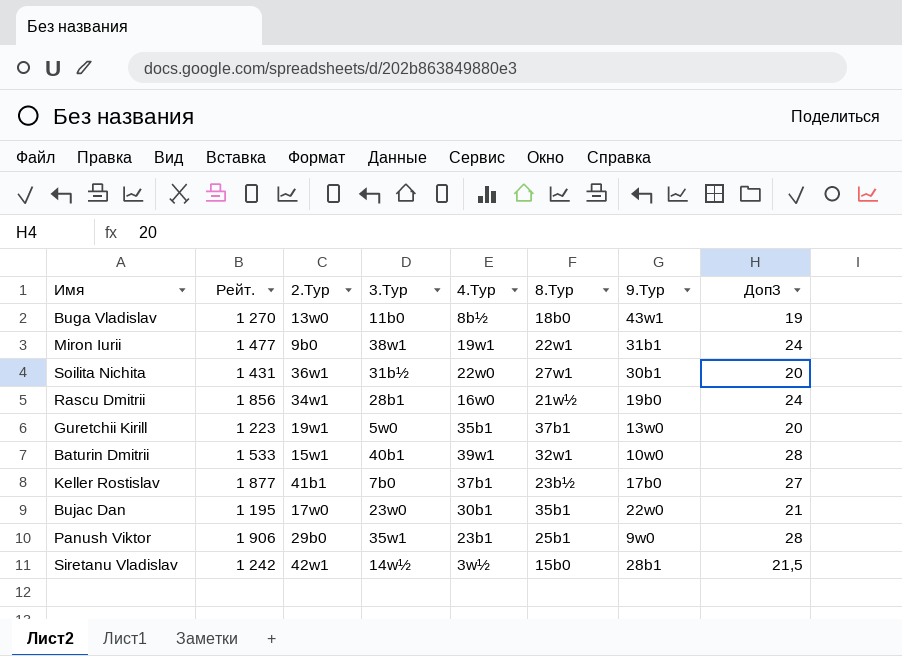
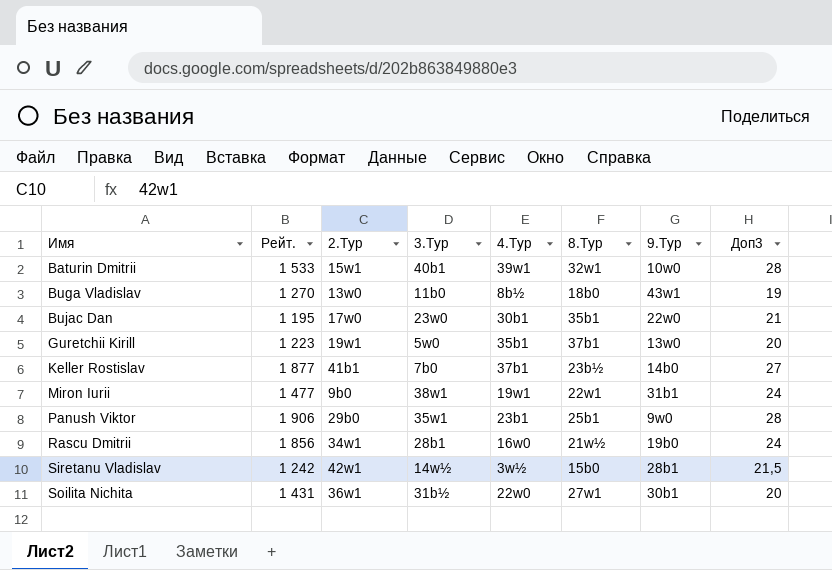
row order: none -> Имя ascending
Keller Rostislav | 9.Тур: 17b0 -> 14b0

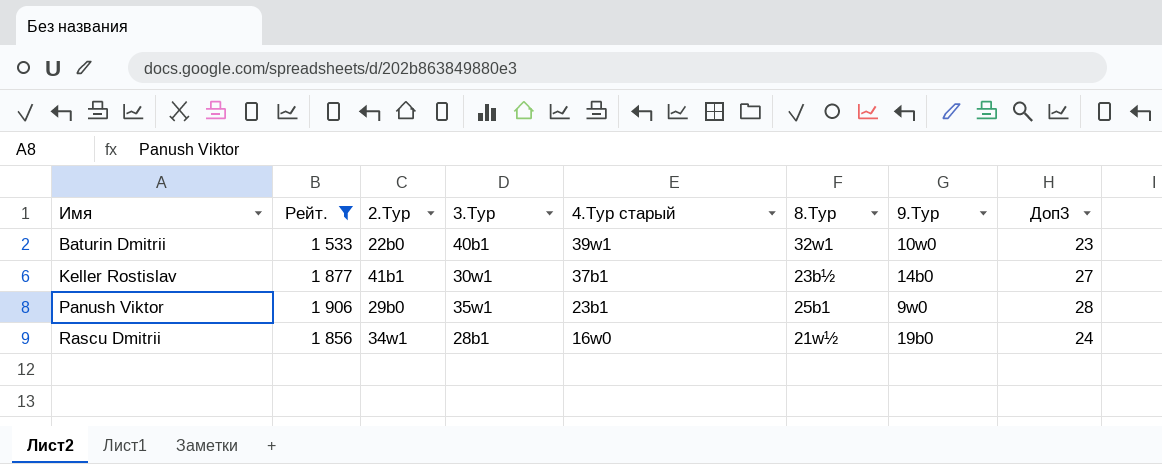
filter: none -> Рейт. >= 1 533
column name: 4.Тур -> 4.Тур старый
Baturin Dmitrii | 2.Тур: 15w1 -> 22b0
Baturin Dmitrii | Доп3: 28 -> 23
Keller Rostislav | 3.Тур: 7b0 -> 30w1

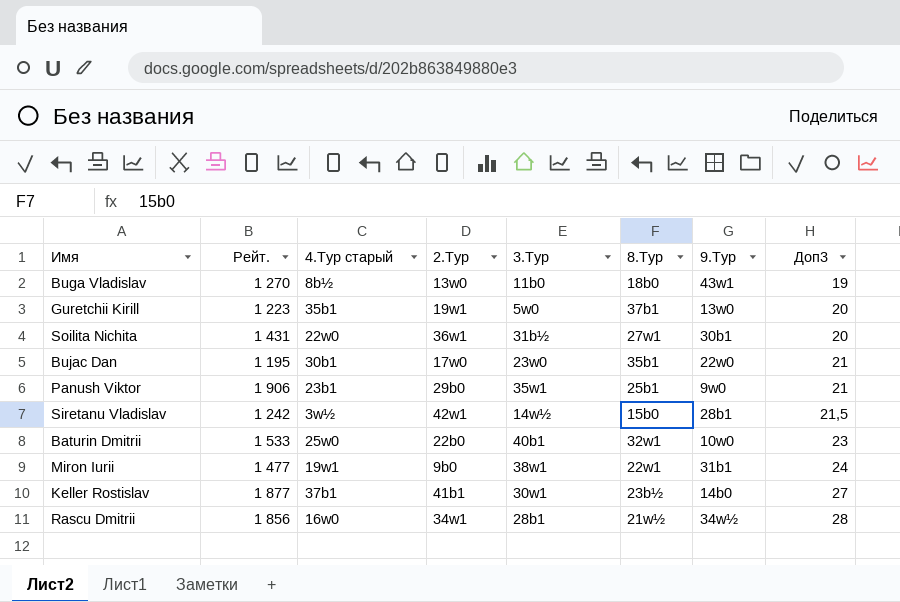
filter: Рейт. >= 1 533 -> none
row order: Имя ascending -> Доп3 ascending
column 4.Тур старый | position: 5 -> 3
Panush Viktor | Доп3: 28 -> 21
Baturin Dmitrii | 4.Тур старый: 39w1 -> 25w0
Rascu Dmitrii | 9.Тур: 19b0 -> 34w½
Rascu Dmitrii | Доп3: 24 -> 28

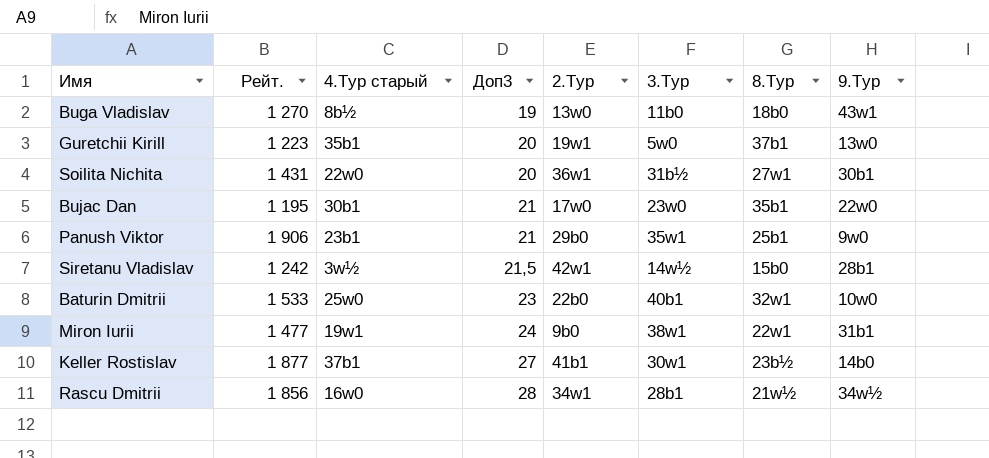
column Доп3 | position: 8 -> 4

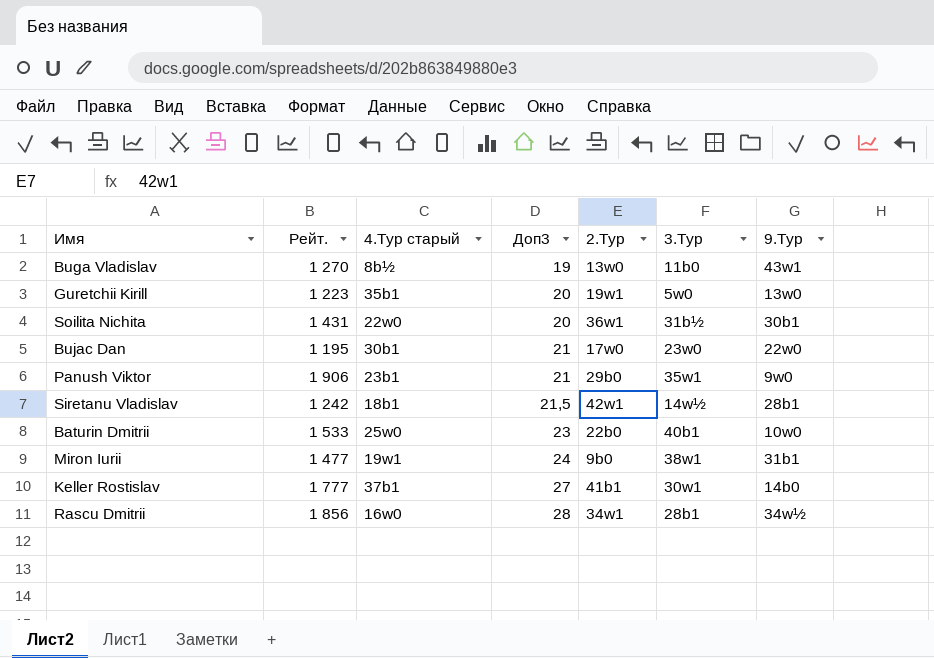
column 8.Тур | position: 7 -> none
Siretanu Vladislav | 4.Тур старый: 3w½ -> 18b1
Keller Rostislav | Рейт.: 1 877 -> 1 777

